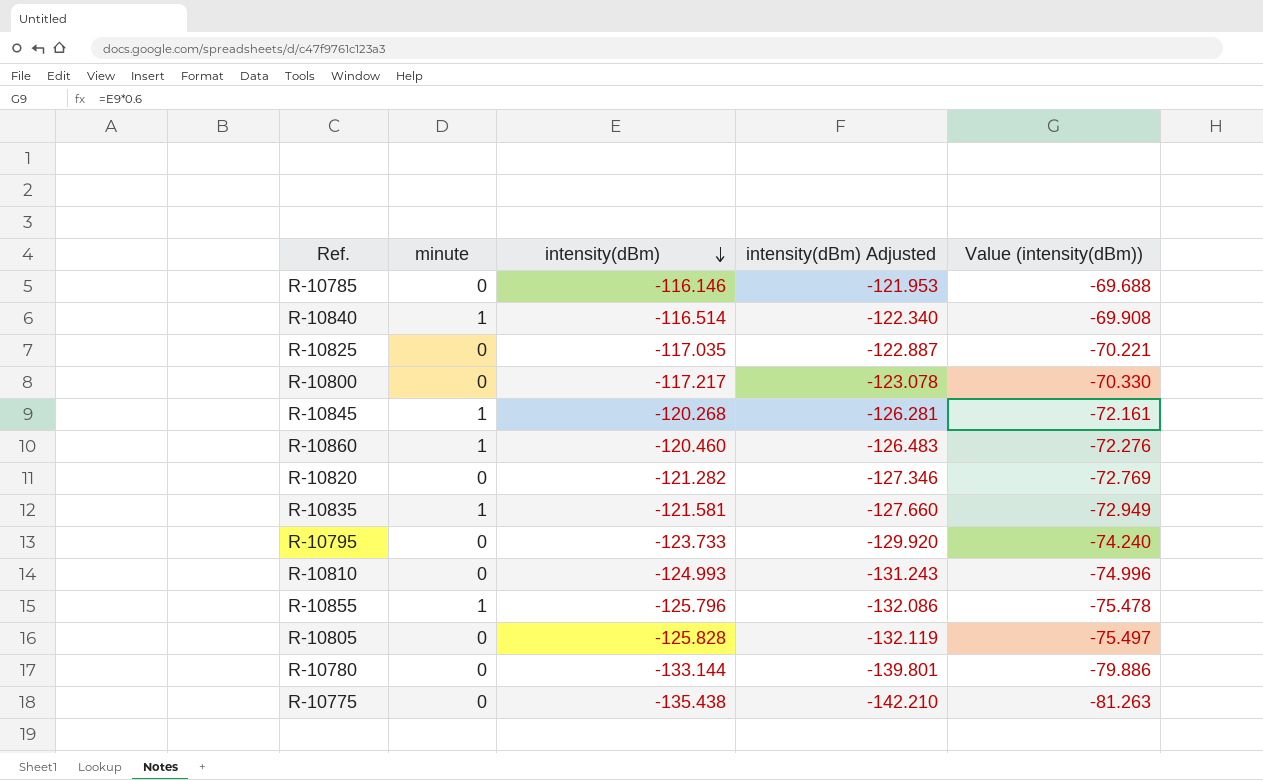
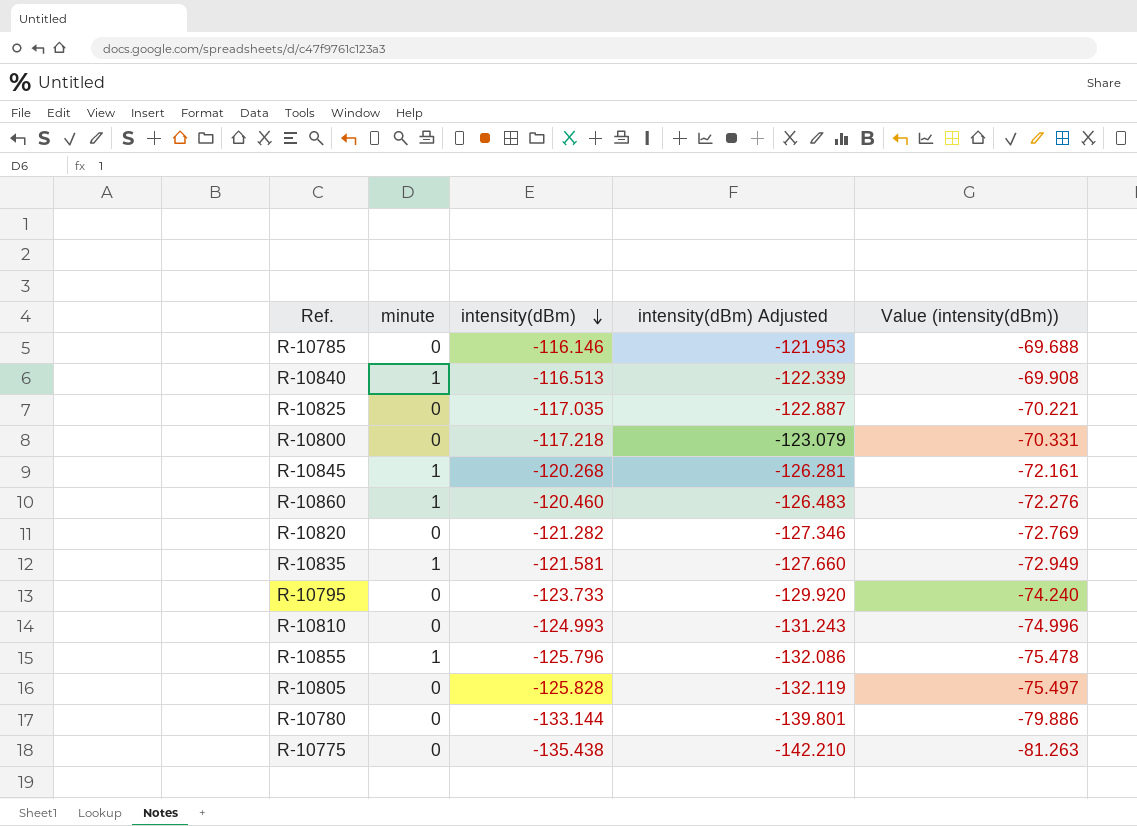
R-10840 | intensity(dBm): -116.514 -> -116.513
R-10840 | intensity(dBm) Adjusted: -122.340 -> -122.339
R-10800 | intensity(dBm): -117.217 -> -117.218
R-10800 | intensity(dBm) Adjusted: -123.078 -> -123.079
R-10800 | Value (intensity(dBm)): -70.330 -> -70.331

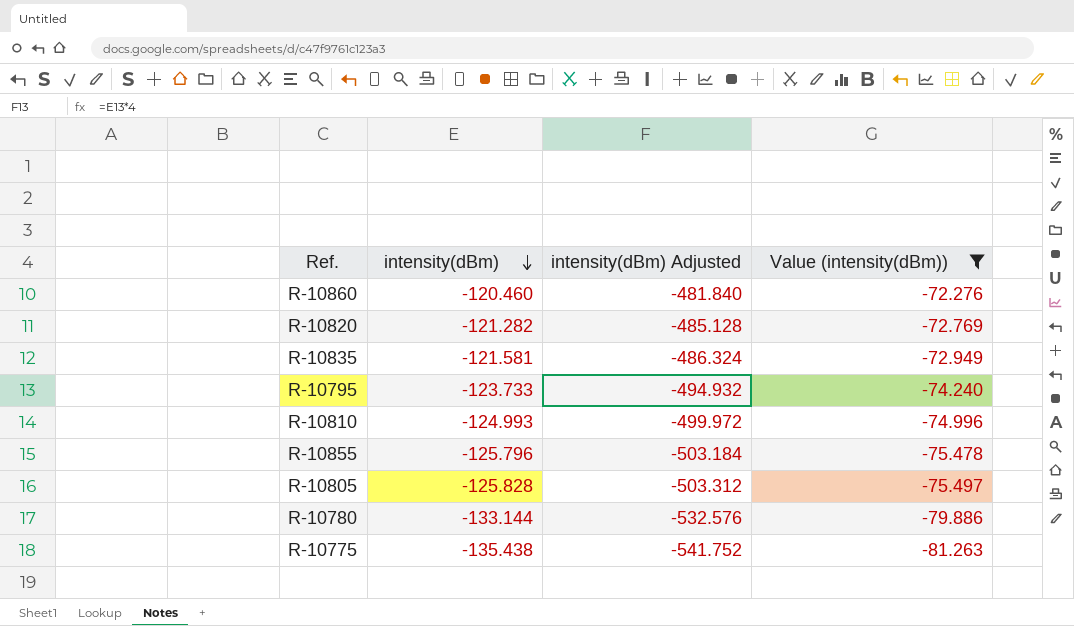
filter: none -> Value (intensity(dBm)) <= -72.276
column minute | position: 2 -> none
column intensity(dBm) Adjusted | formula: [intensity(dBm)] * 1.05 -> [intensity(dBm)] * 4

